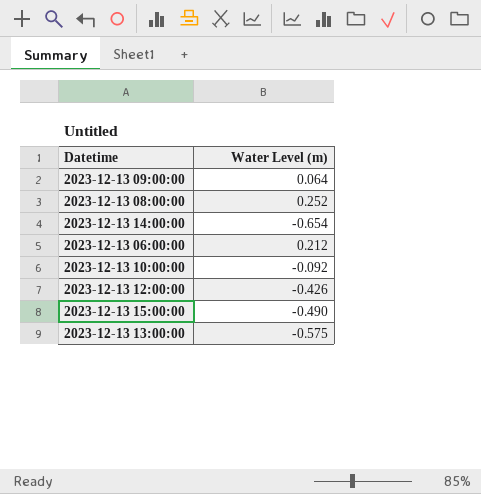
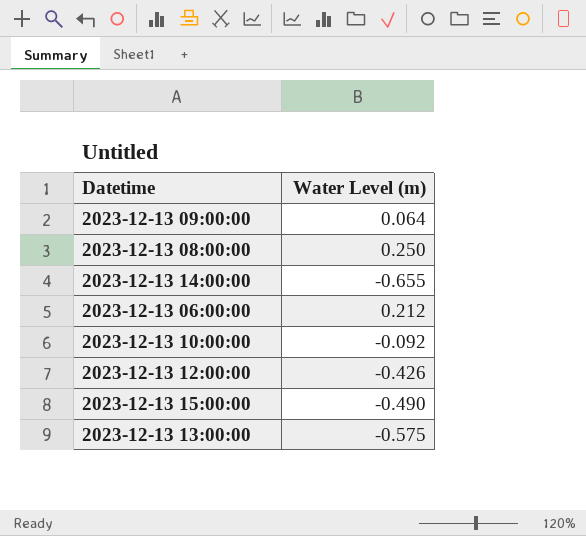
2023-12-13 08:00:00 | Water Level (m): 0.252 -> 0.250
2023-12-13 14:00:00 | Water Level (m): -0.654 -> -0.655

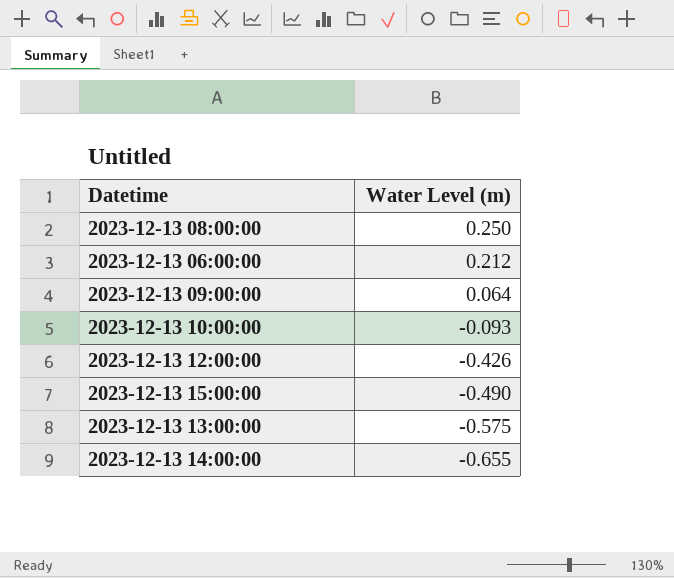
row order: none -> Water Level (m) descending
2023-12-13 10:00:00 | Water Level (m): -0.092 -> -0.093

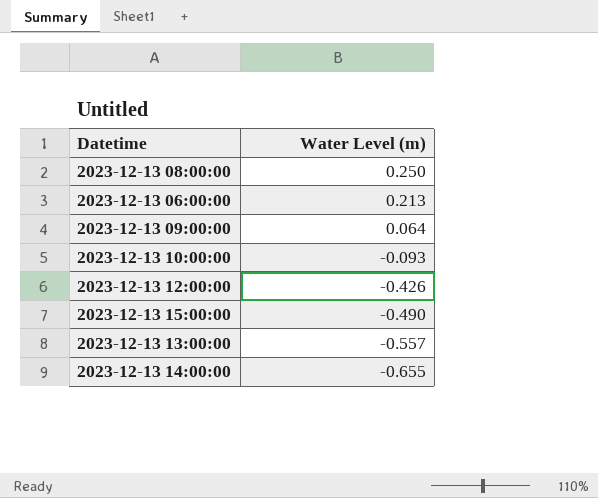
2023-12-13 06:00:00 | Water Level (m): 0.212 -> 0.213
2023-12-13 13:00:00 | Water Level (m): -0.575 -> -0.557

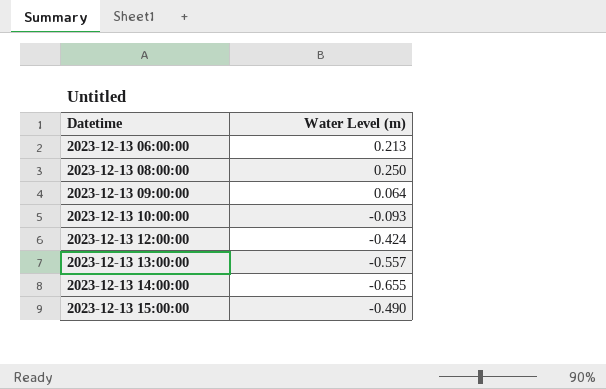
row order: Water Level (m) descending -> Datetime ascending
2023-12-13 12:00:00 | Water Level (m): -0.426 -> -0.424

